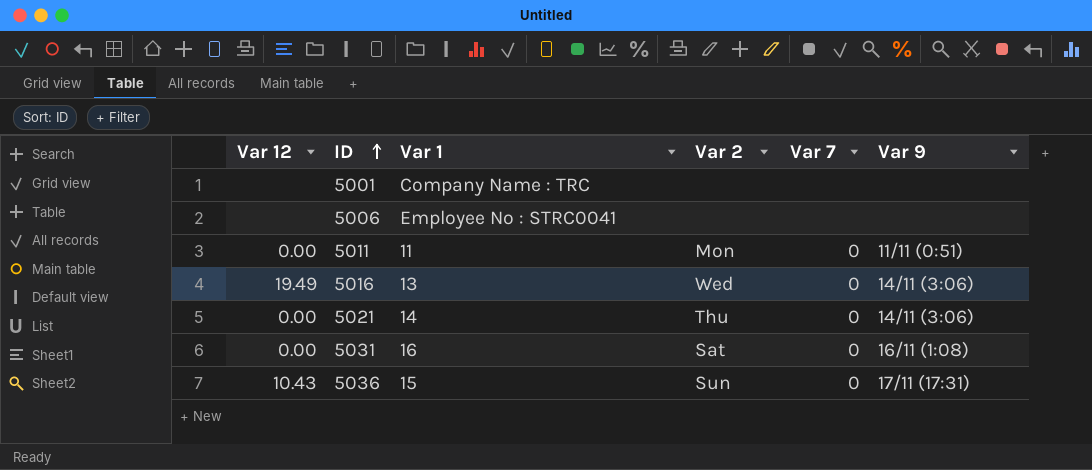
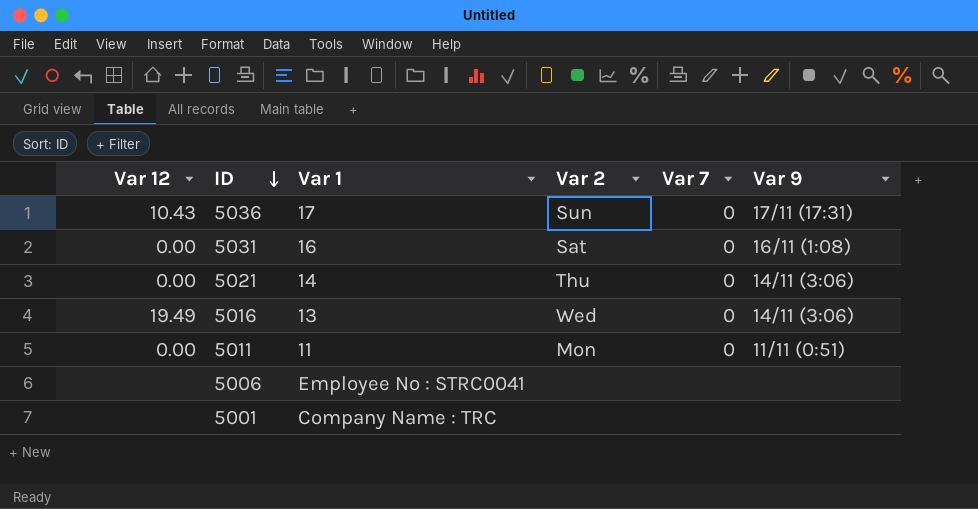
row order: ID ascending -> ID descending
5036 | Var 1: 15 -> 17

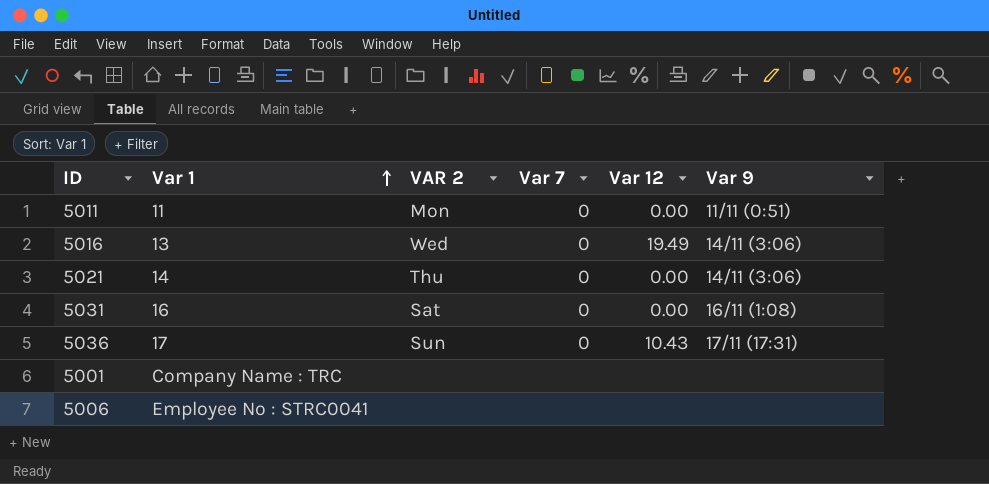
row order: ID descending -> Var 1 ascending
column name: Var 2 -> VAR 2
column Var 12 | position: 1 -> 5

